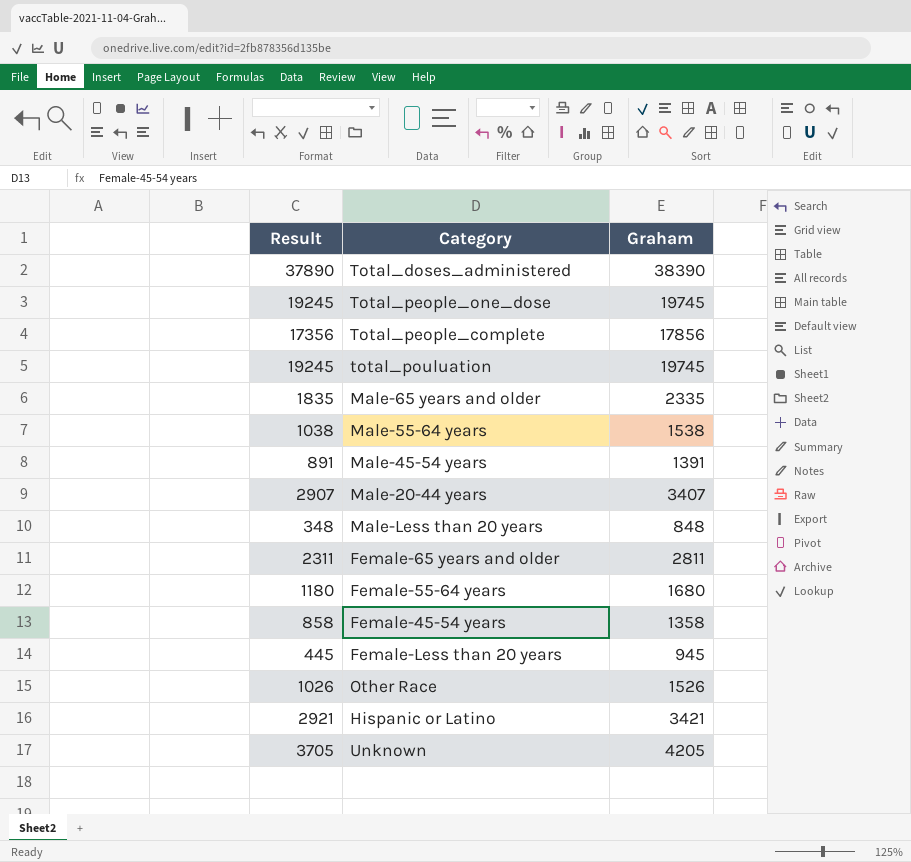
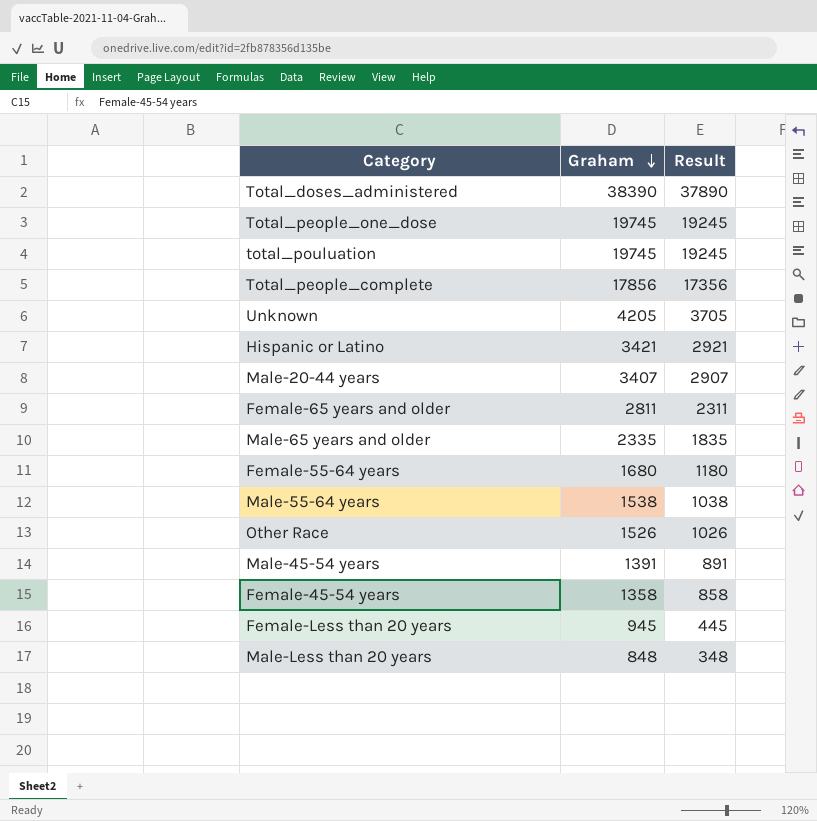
row order: none -> Graham descending
column Result | position: 1 -> 3

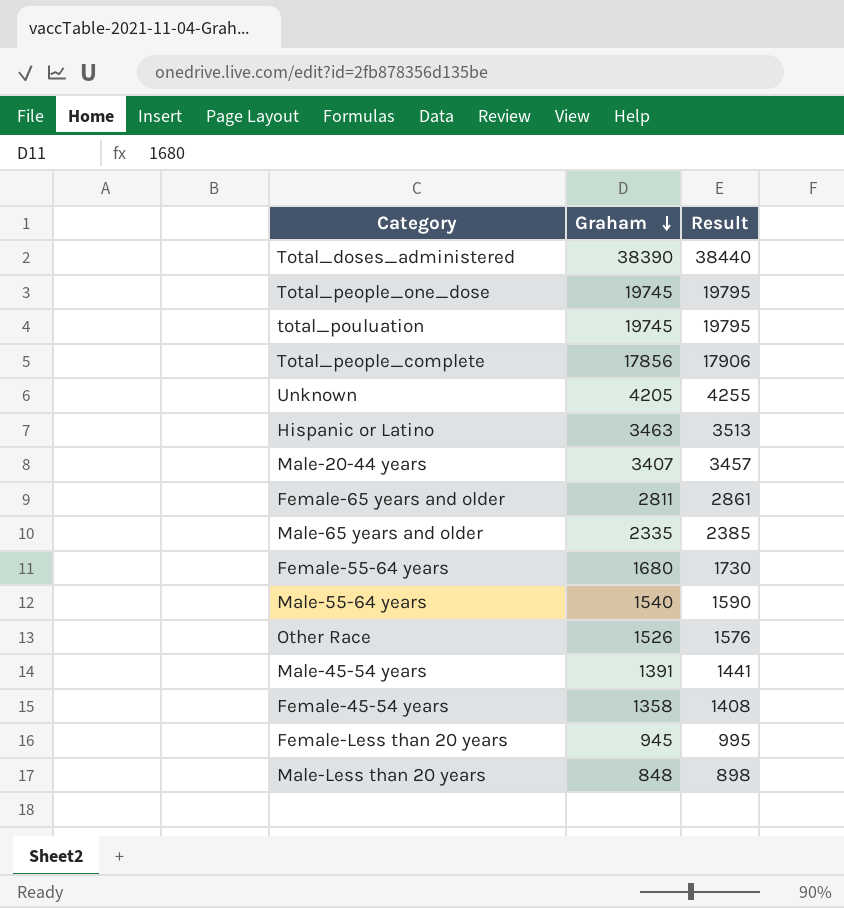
column Result | formula: [Graham] - 500 -> [Graham] + 50
Hispanic or Latino | Graham: 3421 -> 3463
Male-55-64 years | Graham: 1538 -> 1540

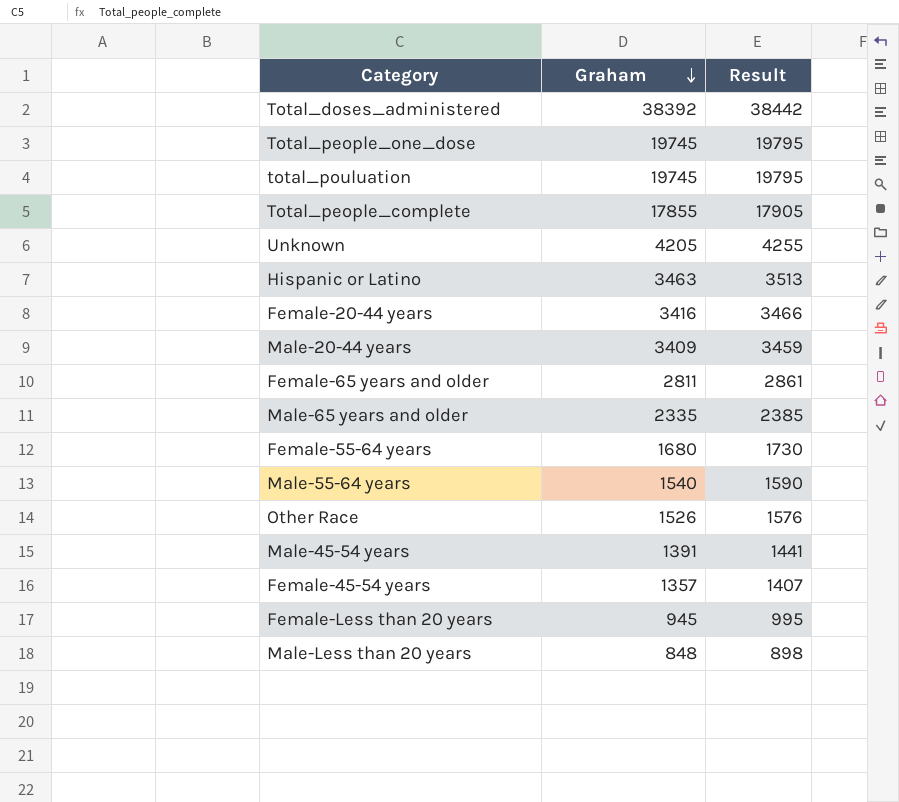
Total_doses_administered | Graham: 38390 -> 38392
Total_doses_administered | Result: 38440 -> 38442
Total_people_complete | Graham: 17856 -> 17855
Total_people_complete | Result: 17906 -> 17905
row Female-20-44 years: none -> 3416 | 3466
Male-20-44 years | Graham: 3407 -> 3409
Male-20-44 years | Result: 3457 -> 3459
Female-45-54 years | Graham: 1358 -> 1357
Female-45-54 years | Result: 1408 -> 1407

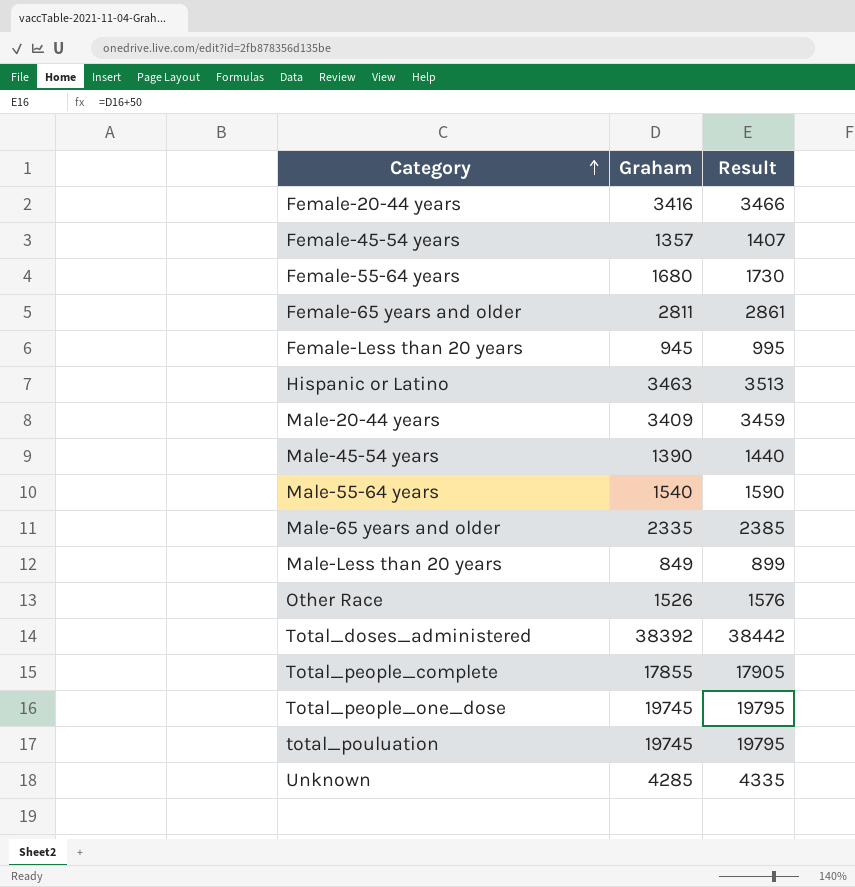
row order: Graham descending -> Category ascending
Male-45-54 years | Graham: 1391 -> 1390
Male-45-54 years | Result: 1441 -> 1440
Male-Less than 20 years | Graham: 848 -> 849
Male-Less than 20 years | Result: 898 -> 899
Unknown | Graham: 4205 -> 4285
Unknown | Result: 4255 -> 4335

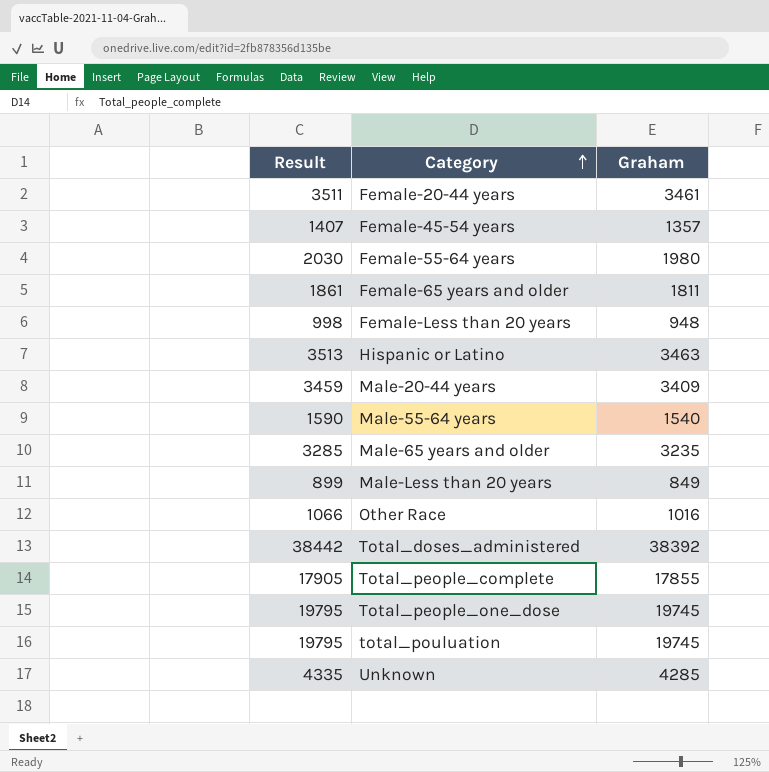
column Result | position: 3 -> 1
row Male-45-54 years: 1390 | 1440 -> none
Female-20-44 years | Result: 3466 -> 3511
Female-20-44 years | Graham: 3416 -> 3461
Female-55-64 years | Result: 1730 -> 2030
Female-55-64 years | Graham: 1680 -> 1980
Female-65 years and older | Result: 2861 -> 1861
Female-65 years and older | Graham: 2811 -> 1811
Female-Less than 20 years | Result: 995 -> 998
Female-Less than 20 years | Graham: 945 -> 948
Male-65 years and older | Result: 2385 -> 3285
Male-65 years and older | Graham: 2335 -> 3235
Other Race | Result: 1576 -> 1066
Other Race | Graham: 1526 -> 1016

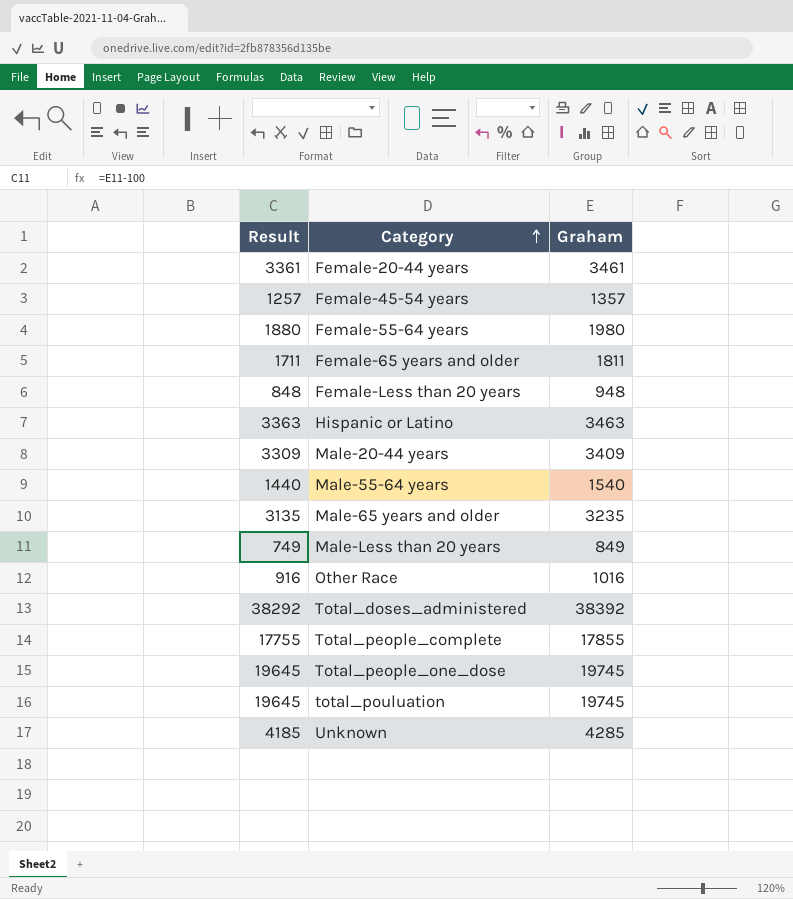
column Result | formula: [Graham] + 50 -> [Graham] - 100

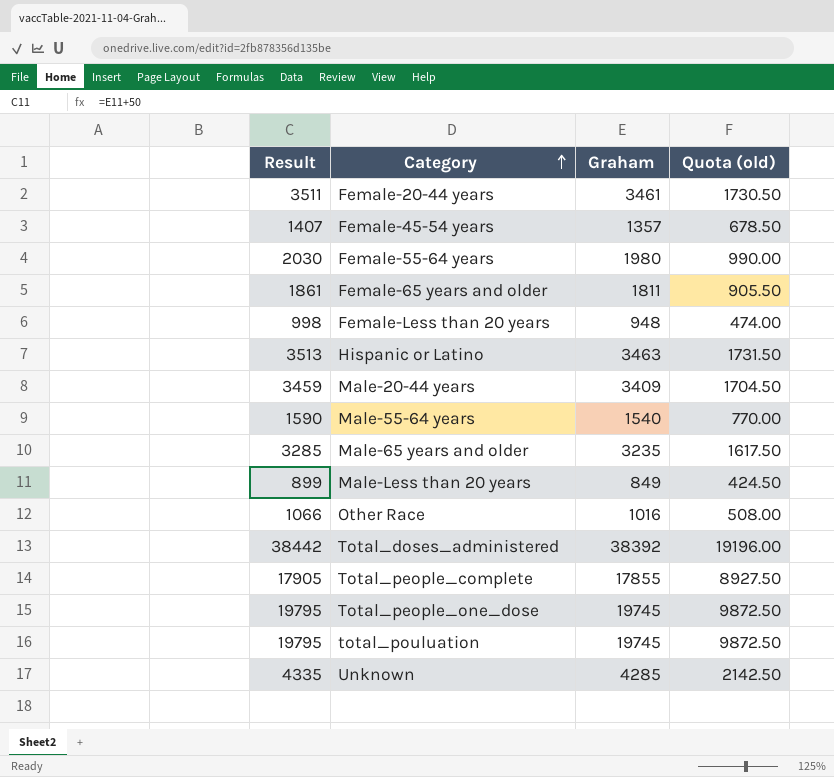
column Result | formula: [Graham] - 100 -> [Graham] + 50
column Quota (old) | formula: none -> [Graham] * 0.5

